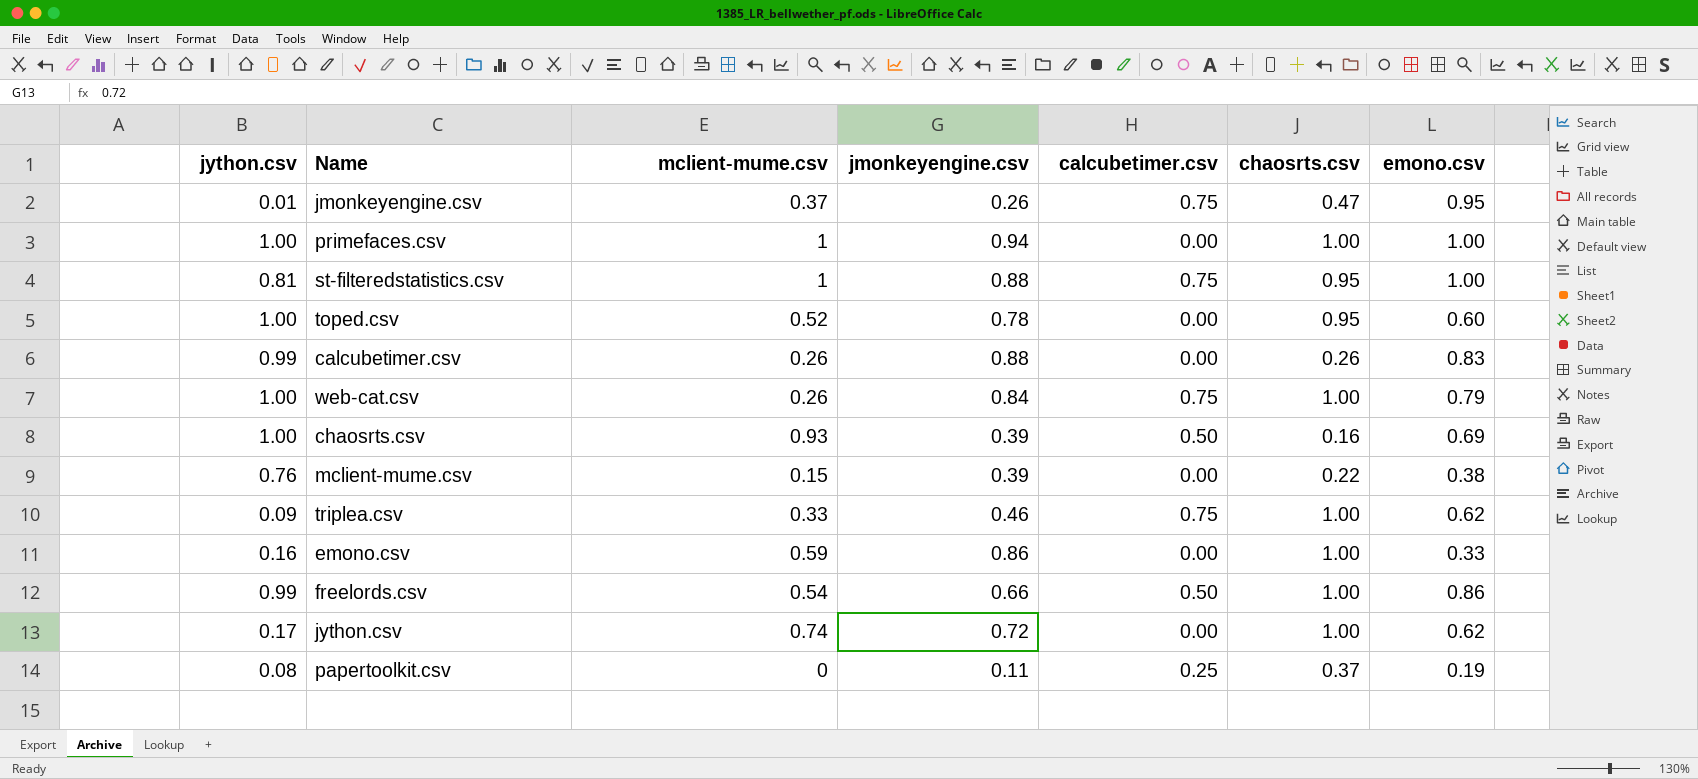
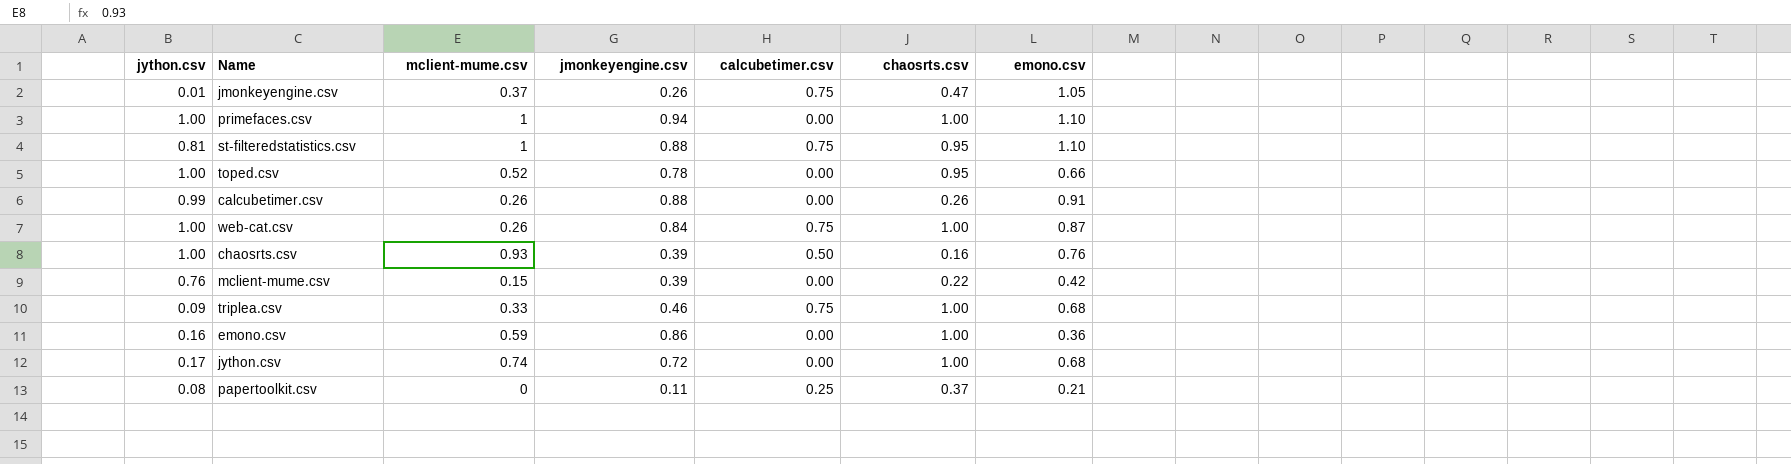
row freelords.csv: 0.99 | 0.54 | 0.66 | 0.50 | 1.00 | 0.86 -> none
jmonkeyengine.csv | emono.csv: 0.95 -> 1.05
primefaces.csv | emono.csv: 1.00 -> 1.10
st-filteredstatistics.csv | emono.csv: 1.00 -> 1.10
toped.csv | emono.csv: 0.60 -> 0.66
calcubetimer.csv | emono.csv: 0.83 -> 0.91
web-cat.csv | emono.csv: 0.79 -> 0.87
chaosrts.csv | emono.csv: 0.69 -> 0.76
mclient-mume.csv | emono.csv: 0.38 -> 0.42
triplea.csv | emono.csv: 0.62 -> 0.68
emono.csv | emono.csv: 0.33 -> 0.36
jython.csv | emono.csv: 0.62 -> 0.68
papertoolkit.csv | emono.csv: 0.19 -> 0.21

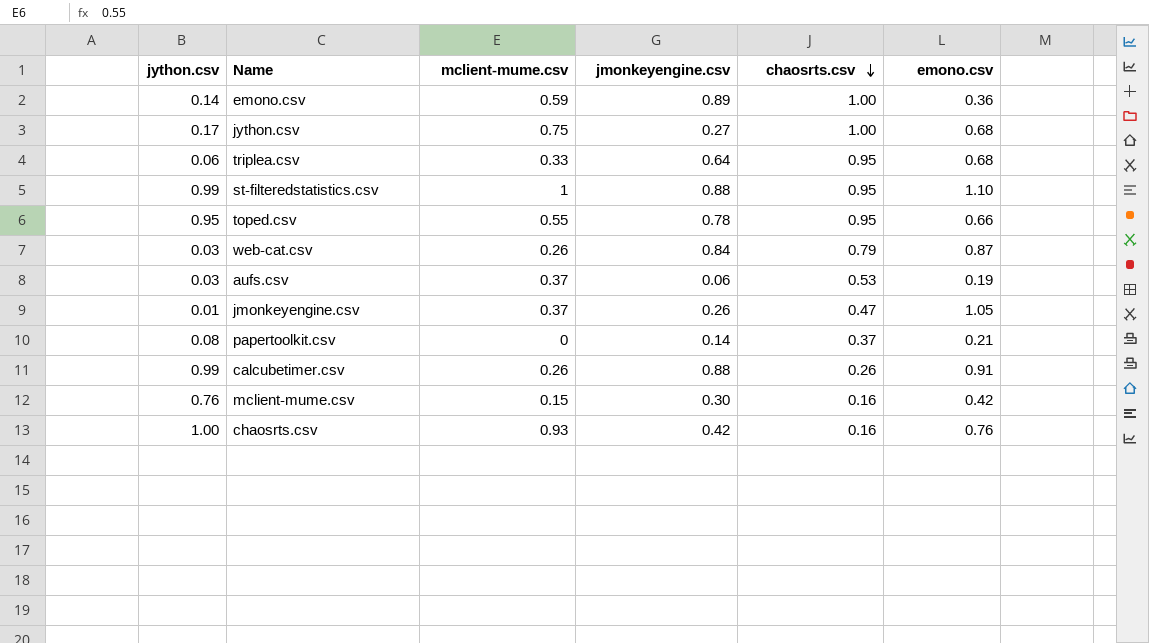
row order: none -> chaosrts.csv descending
column calcubetimer.csv | position: 5 -> none
row primefaces.csv: 1.00 | 1 | 0.94 | 0.00 | 1.00 | 1.10 -> none
emono.csv | jython.csv: 0.16 -> 0.14
emono.csv | jmonkeyengine.csv: 0.86 -> 0.89
jython.csv | mclient-mume.csv: 0.74 -> 0.75
jython.csv | jmonkeyengine.csv: 0.72 -> 0.27
triplea.csv | jython.csv: 0.09 -> 0.06
triplea.csv | jmonkeyengine.csv: 0.46 -> 0.64
triplea.csv | chaosrts.csv: 1.00 -> 0.95
st-filteredstatistics.csv | jython.csv: 0.81 -> 0.99
toped.csv | jython.csv: 1.00 -> 0.95
toped.csv | mclient-mume.csv: 0.52 -> 0.55
web-cat.csv | jython.csv: 1.00 -> 0.03
web-cat.csv | chaosrts.csv: 1.00 -> 0.79
row aufs.csv: none -> 0.03 | 0.37 | 0.06 | 0.53 | 0.19
papertoolkit.csv | jmonkeyengine.csv: 0.11 -> 0.14
mclient-mume.csv | jmonkeyengine.csv: 0.39 -> 0.30
mclient-mume.csv | chaosrts.csv: 0.22 -> 0.16
chaosrts.csv | jmonkeyengine.csv: 0.39 -> 0.42

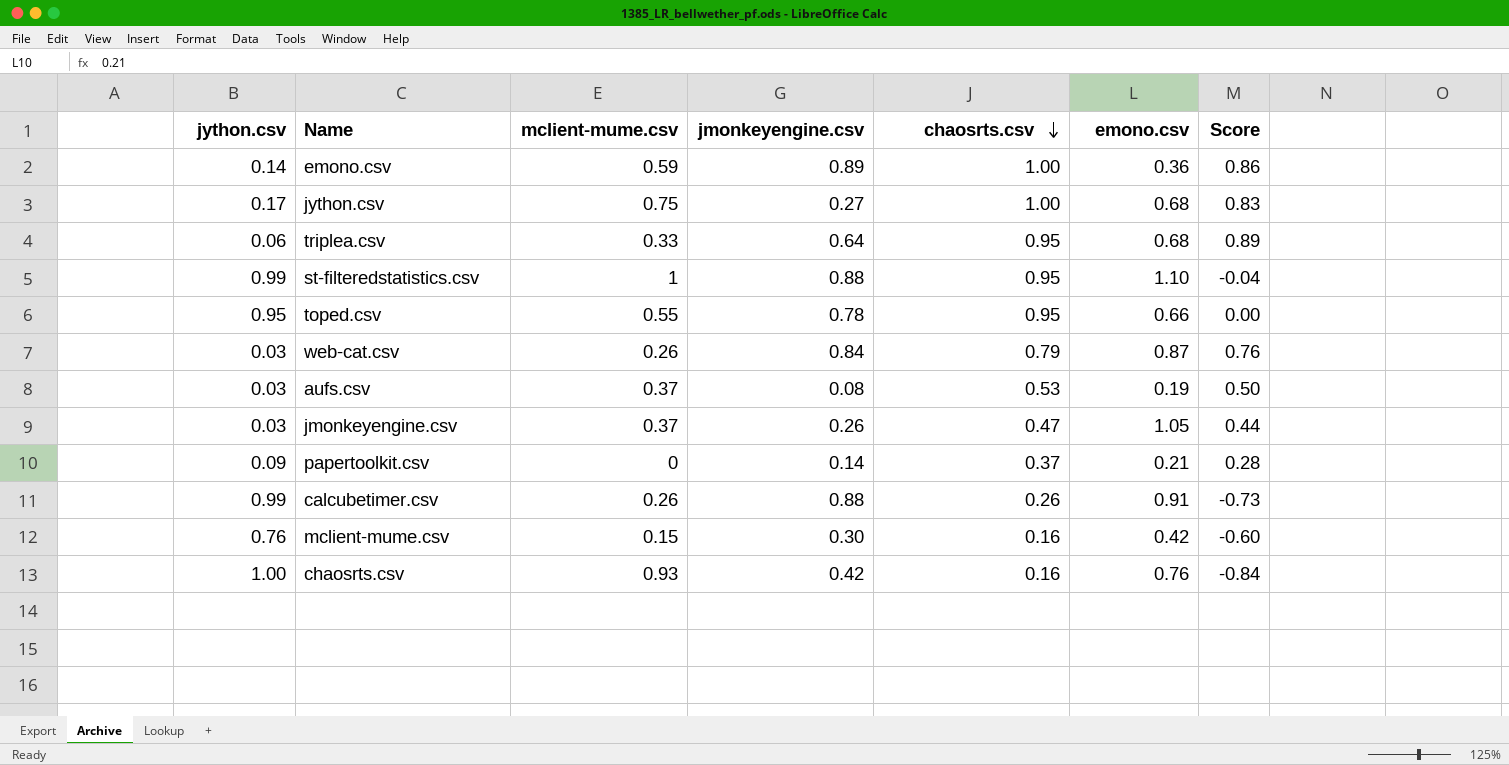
column Score | formula: none -> [chaosrts.csv] - [jython.csv]
aufs.csv | jmonkeyengine.csv: 0.06 -> 0.08
jmonkeyengine.csv | jython.csv: 0.01 -> 0.03
papertoolkit.csv | jython.csv: 0.08 -> 0.09

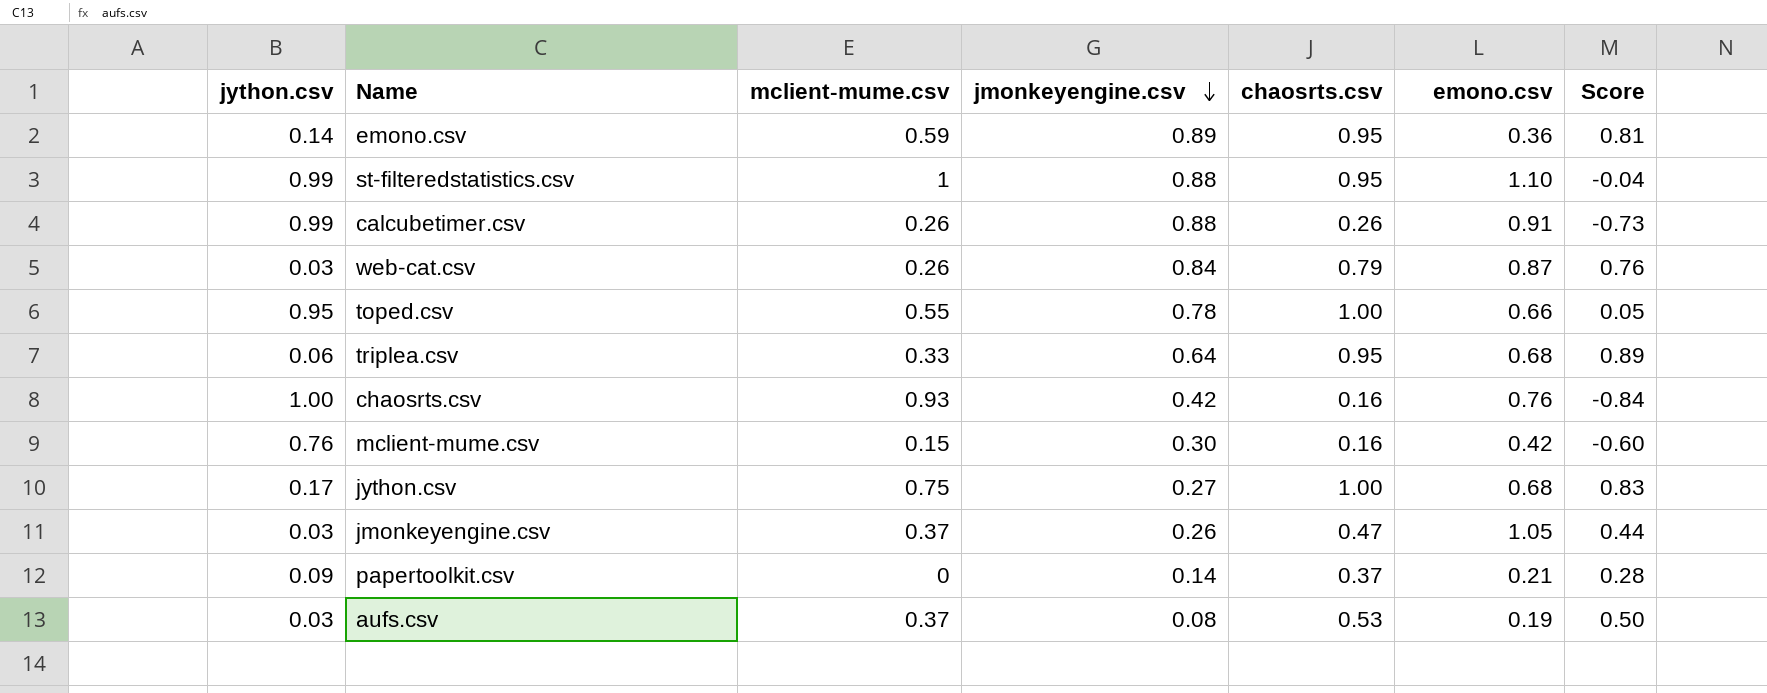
row order: chaosrts.csv descending -> jmonkeyengine.csv descending
emono.csv | chaosrts.csv: 1.00 -> 0.95
emono.csv | Score: 0.86 -> 0.81
toped.csv | chaosrts.csv: 0.95 -> 1.00
toped.csv | Score: 0.00 -> 0.05

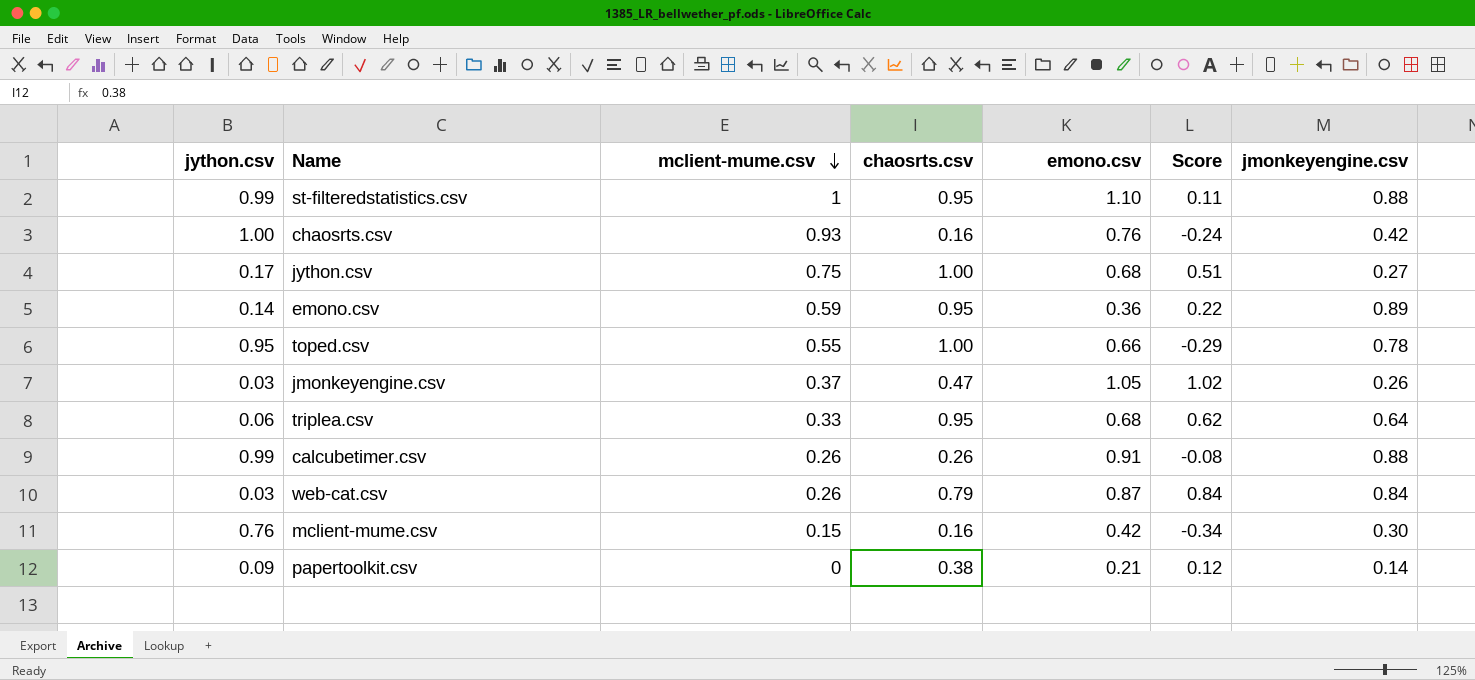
row order: jmonkeyengine.csv descending -> mclient-mume.csv descending
column Score | formula: [chaosrts.csv] - [jython.csv] -> [emono.csv] - [jython.csv]
column jmonkeyengine.csv | position: 4 -> 7
row aufs.csv: 0.03 | 0.37 | 0.08 | 0.53 | 0.19 | 0.50 -> none
papertoolkit.csv | chaosrts.csv: 0.37 -> 0.38

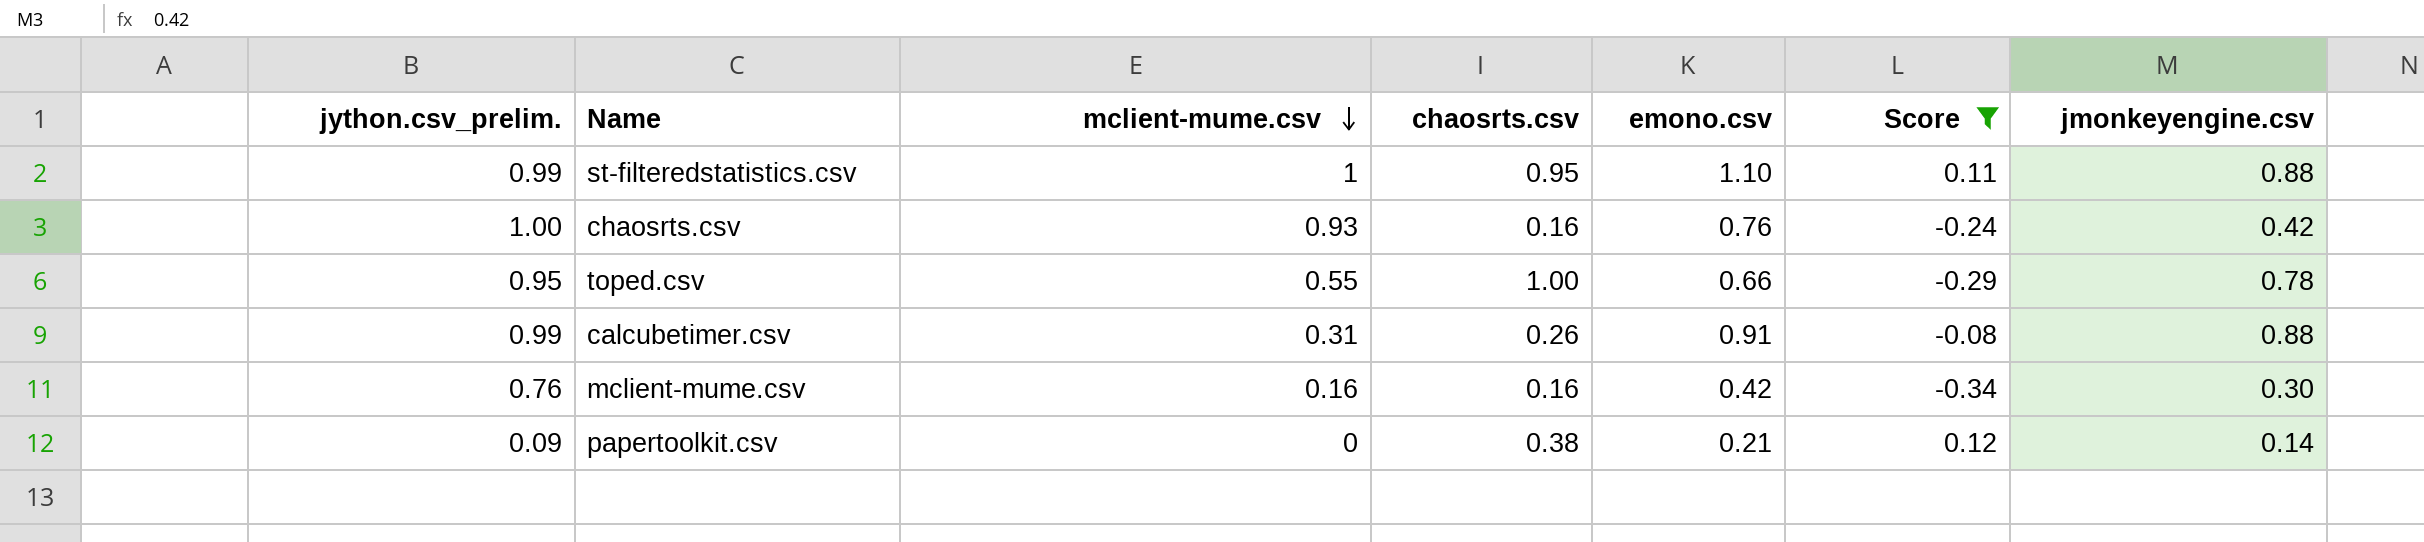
filter: none -> Score <= 0.12
column name: jython.csv -> jython.csv_prelim.
calcubetimer.csv | mclient-mume.csv: 0.26 -> 0.31
mclient-mume.csv | mclient-mume.csv: 0.15 -> 0.16

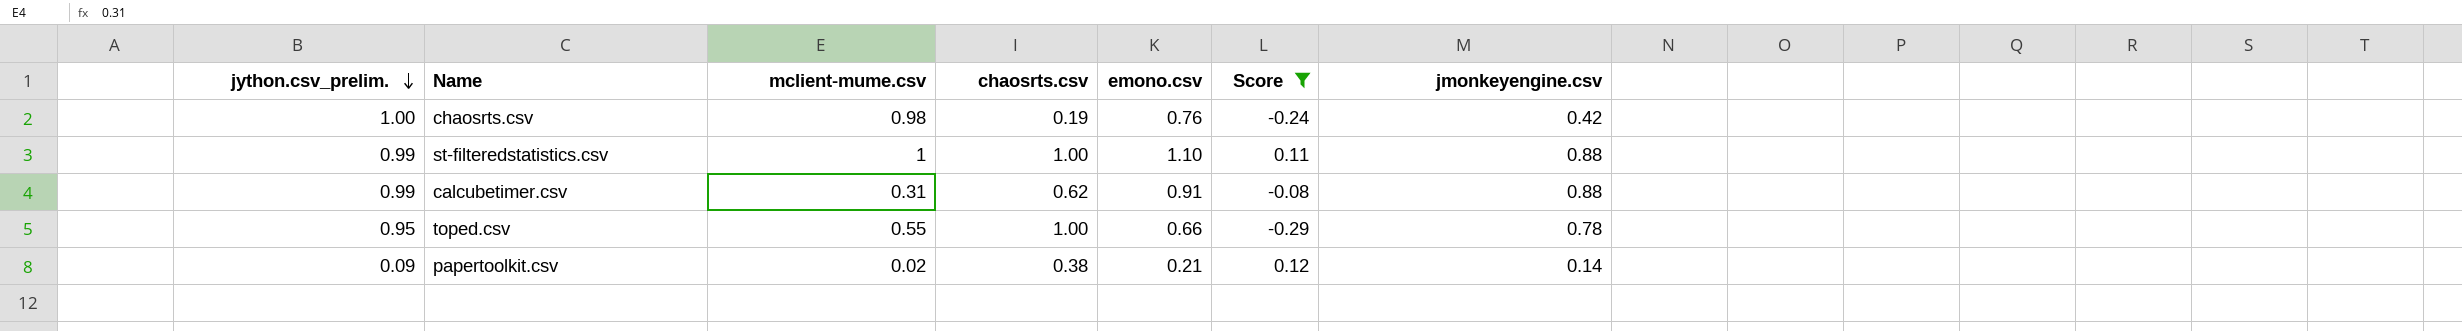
row order: mclient-mume.csv descending -> jython.csv_prelim. descending
row mclient-mume.csv: 0.76 | 0.16 | 0.16 | 0.42 | -0.34 | 0.30 -> none
chaosrts.csv | mclient-mume.csv: 0.93 -> 0.98
chaosrts.csv | chaosrts.csv: 0.16 -> 0.19
st-filteredstatistics.csv | chaosrts.csv: 0.95 -> 1.00
calcubetimer.csv | chaosrts.csv: 0.26 -> 0.62
papertoolkit.csv | mclient-mume.csv: 0 -> 0.02

